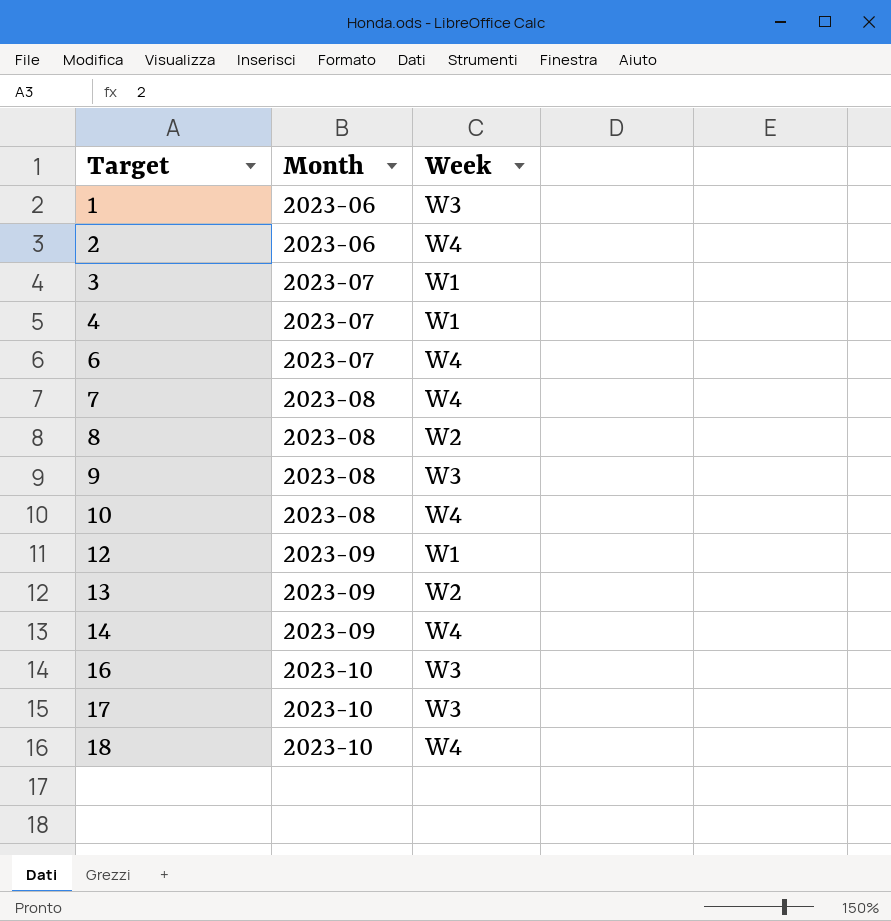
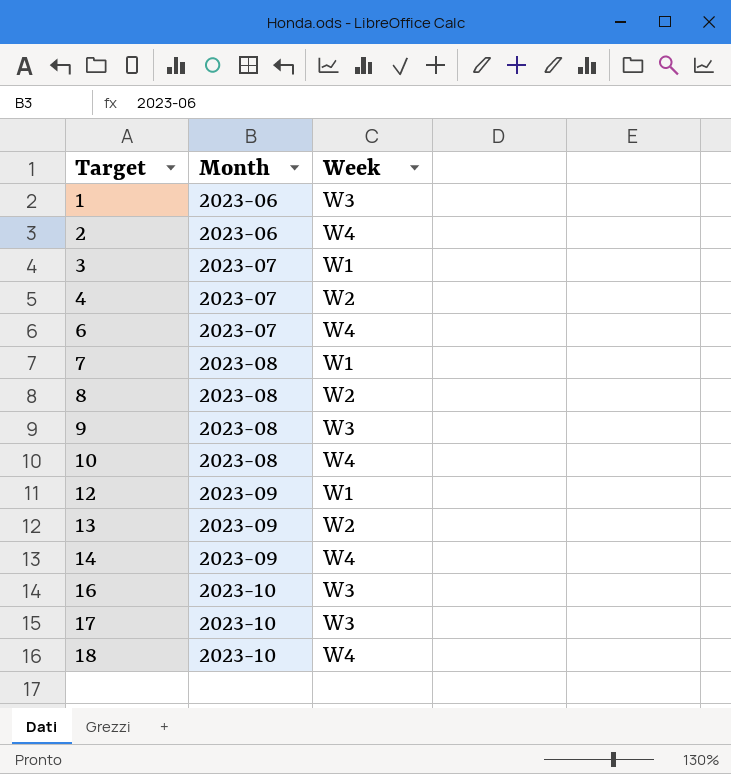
4 | Week: W1 -> W2
7 | Week: W4 -> W1

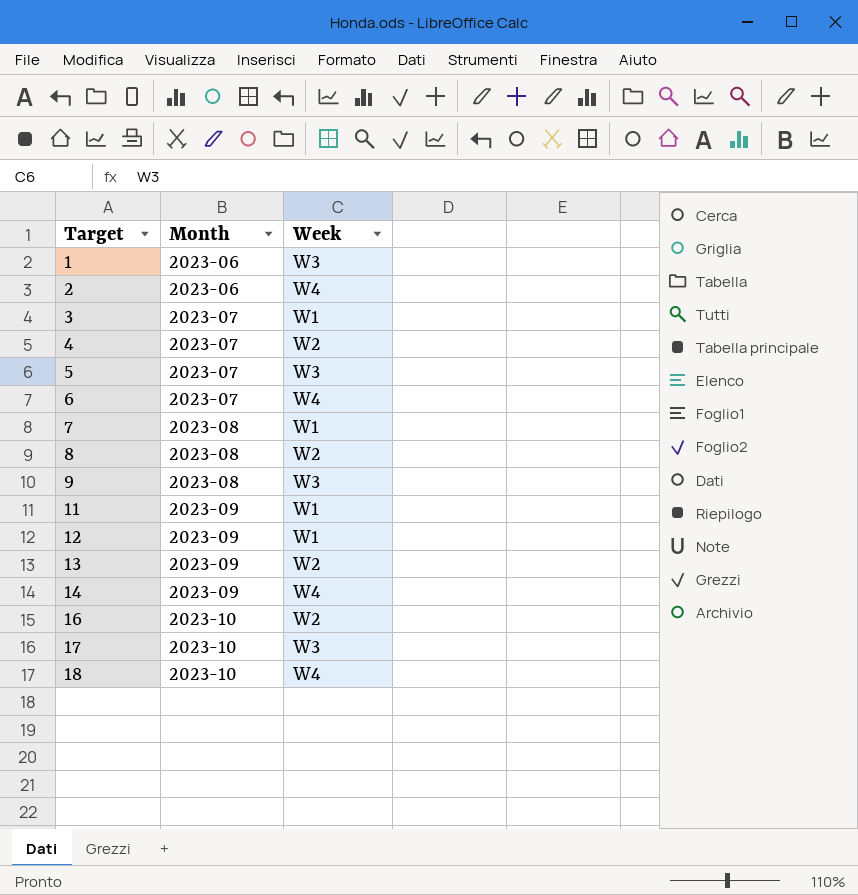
row 10: 2023-08 | W4 -> none
row 5: none -> 2023-07 | W3
row 11: none -> 2023-09 | W1
16 | Week: W3 -> W2

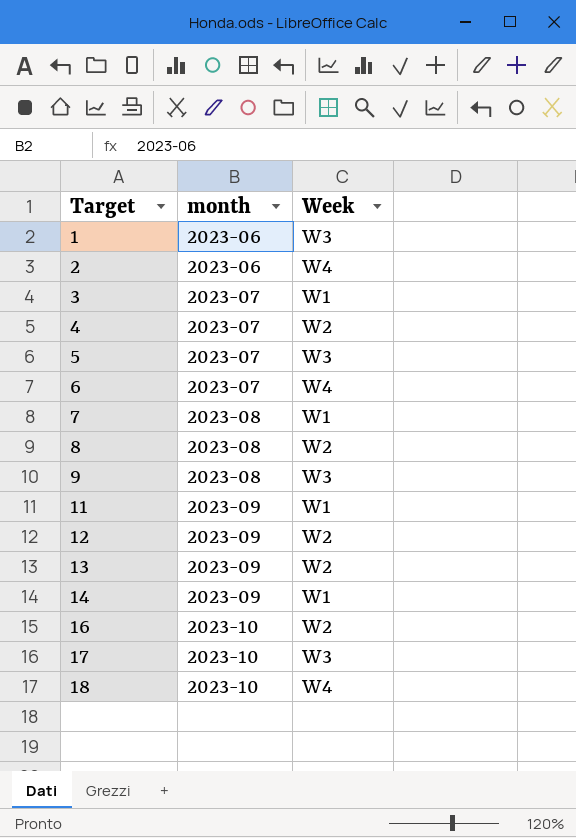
column name: Month -> month
12 | Week: W1 -> W2
14 | Week: W4 -> W1

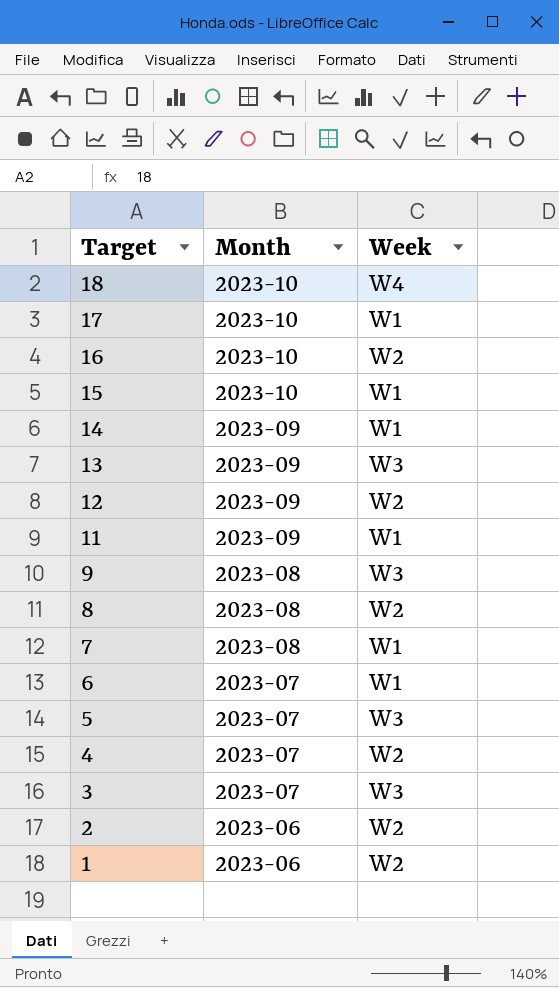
row order: Target ascending -> Target descending
column name: month -> Month
17 | Week: W3 -> W1
row 15: none -> 2023-10 | W1
13 | Week: W2 -> W3
6 | Week: W4 -> W1
3 | Week: W1 -> W3
2 | Week: W4 -> W2
1 | Week: W3 -> W2

